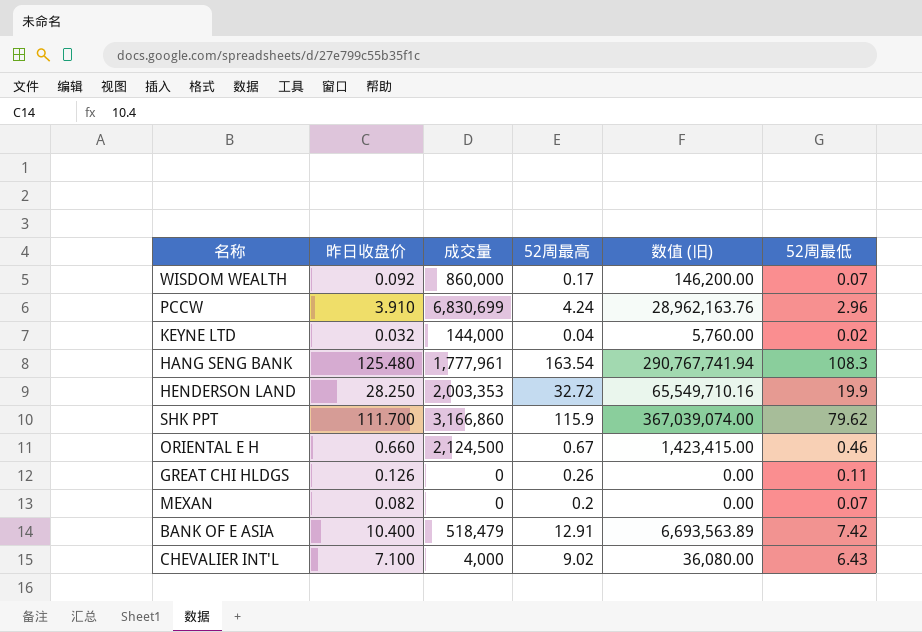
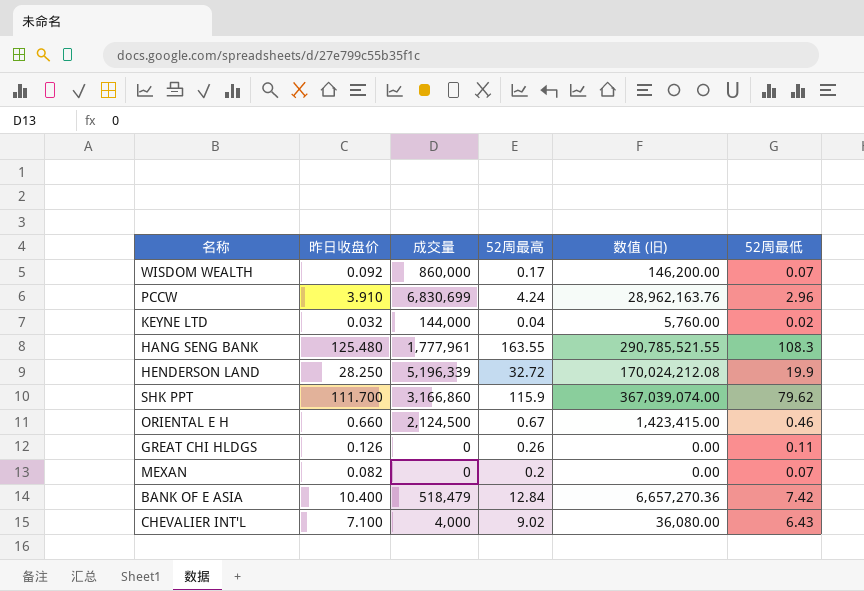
HANG SENG BANK | 52周最高: 163.54 -> 163.55
HANG SENG BANK | 数值 (旧): 290,767,741.94 -> 290,785,521.55
HENDERSON LAND | 成交量: 2,003,353 -> 5,196,339
HENDERSON LAND | 数值 (旧): 65,549,710.16 -> 170,024,212.08
BANK OF E ASIA | 52周最高: 12.91 -> 12.84
BANK OF E ASIA | 数值 (旧): 6,693,563.89 -> 6,657,270.36

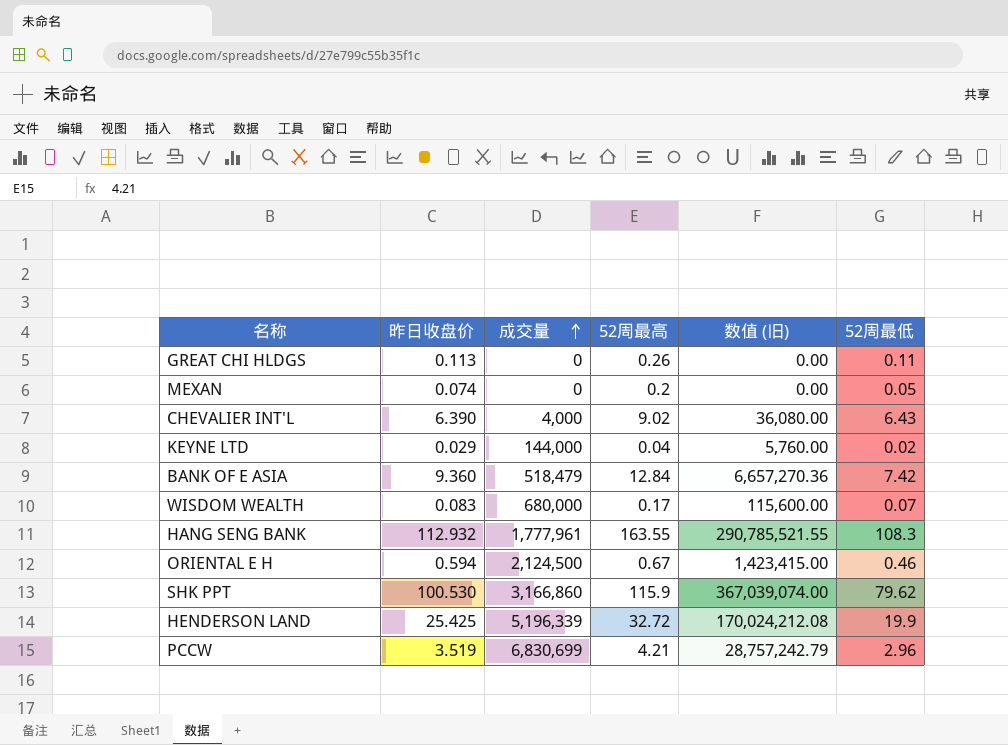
row order: none -> 成交量 ascending
GREAT CHI HLDGS | 昨日收盘价: 0.126 -> 0.113
MEXAN | 昨日收盘价: 0.082 -> 0.074
MEXAN | 52周最低: 0.07 -> 0.05
CHEVALIER INT'L | 昨日收盘价: 7.100 -> 6.390
KEYNE LTD | 昨日收盘价: 0.032 -> 0.029
BANK OF E ASIA | 昨日收盘价: 10.400 -> 9.360
WISDOM WEALTH | 昨日收盘价: 0.092 -> 0.083
WISDOM WEALTH | 成交量: 860,000 -> 680,000
WISDOM WEALTH | 数值 (旧): 146,200.00 -> 115,600.00
HANG SENG BANK | 昨日收盘价: 125.480 -> 112.932
ORIENTAL E H | 昨日收盘价: 0.660 -> 0.594
SHK PPT | 昨日收盘价: 111.700 -> 100.530
HENDERSON LAND | 昨日收盘价: 28.250 -> 25.425
PCCW | 昨日收盘价: 3.910 -> 3.519
PCCW | 52周最高: 4.24 -> 4.21
PCCW | 数值 (旧): 28,962,163.76 -> 28,757,242.79

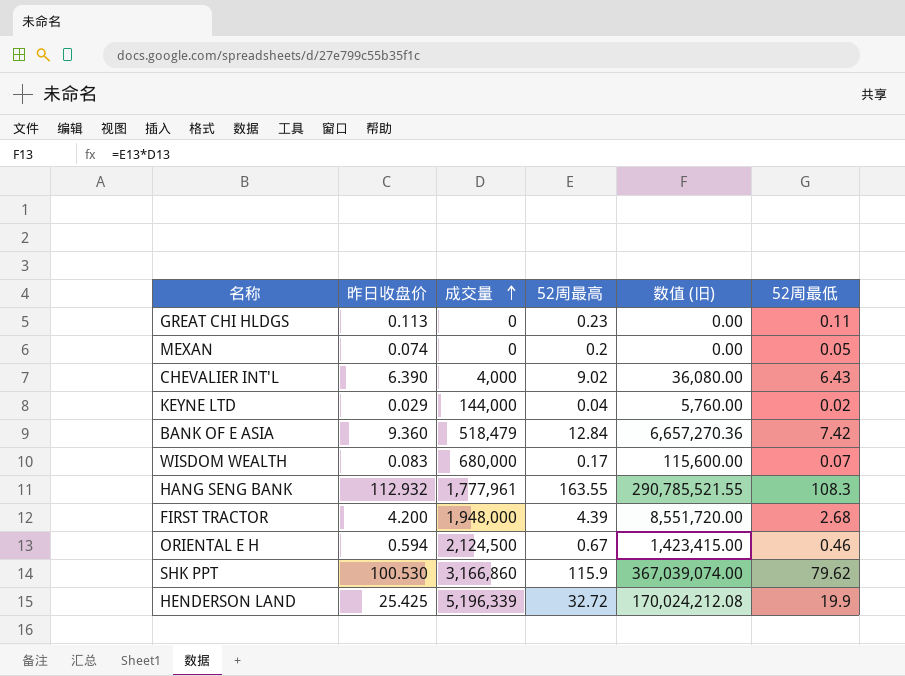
row PCCW: 3.519 | 6,830,699 | 4.21 | 28,757,242.79 | 2.96 -> none
GREAT CHI HLDGS | 52周最高: 0.26 -> 0.23
row FIRST TRACTOR: none -> 4.200 | 1,948,000 | 4.39 | 8,551,720.00 | 2.68

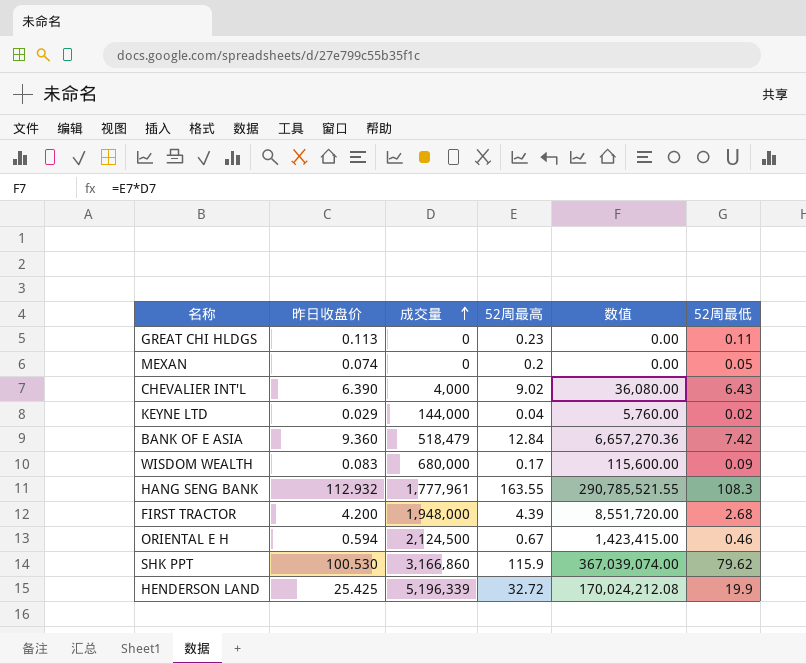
column name: 数值 (旧) -> 数值
WISDOM WEALTH | 52周最低: 0.07 -> 0.09

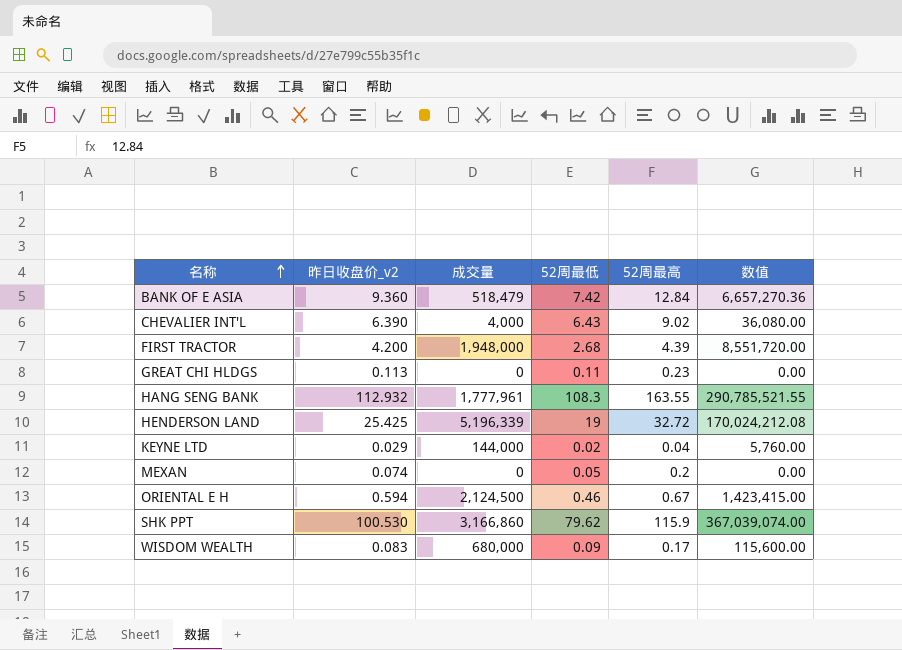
row order: 成交量 ascending -> 名称 ascending
column name: 昨日收盘价 -> 昨日收盘价_v2
column 52周最低 | position: 6 -> 4
HENDERSON LAND | 52周最低: 19.9 -> 19

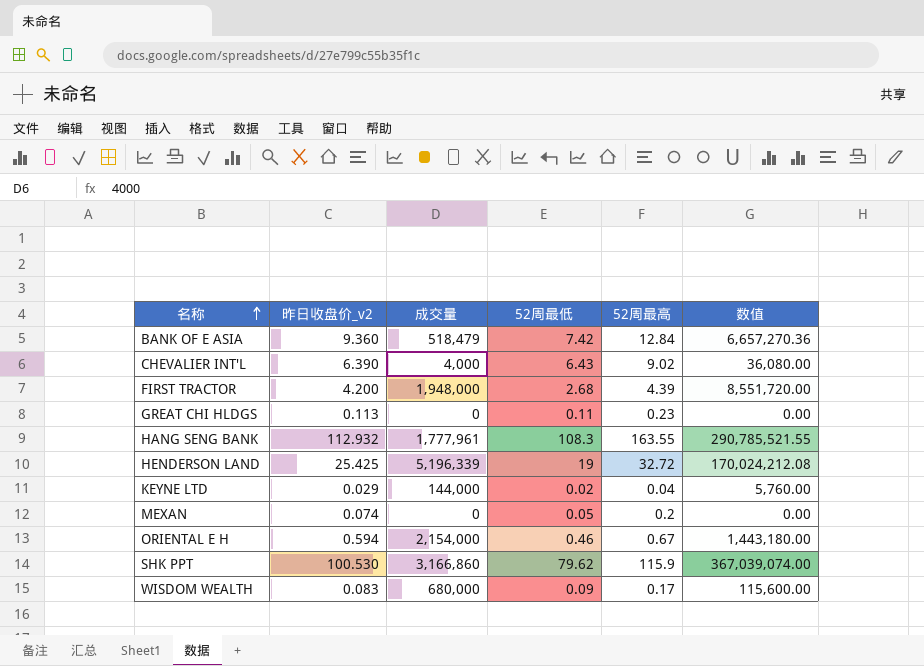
ORIENTAL E H | 成交量: 2,124,500 -> 2,154,000
ORIENTAL E H | 数值: 1,423,415.00 -> 1,443,180.00

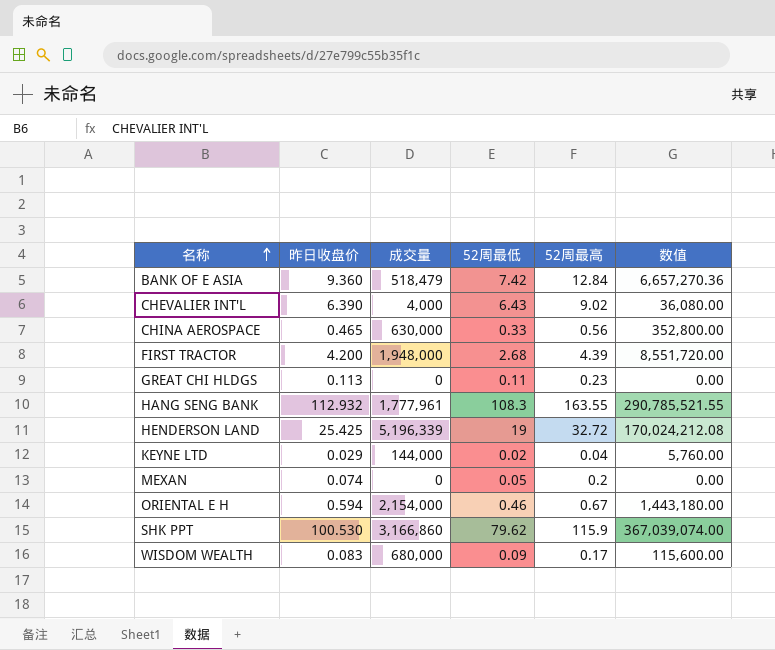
column name: 昨日收盘价_v2 -> 昨日收盘价
row CHINA AEROSPACE: none -> 0.465 | 630,000 | 0.33 | 0.56 | 352,800.00

